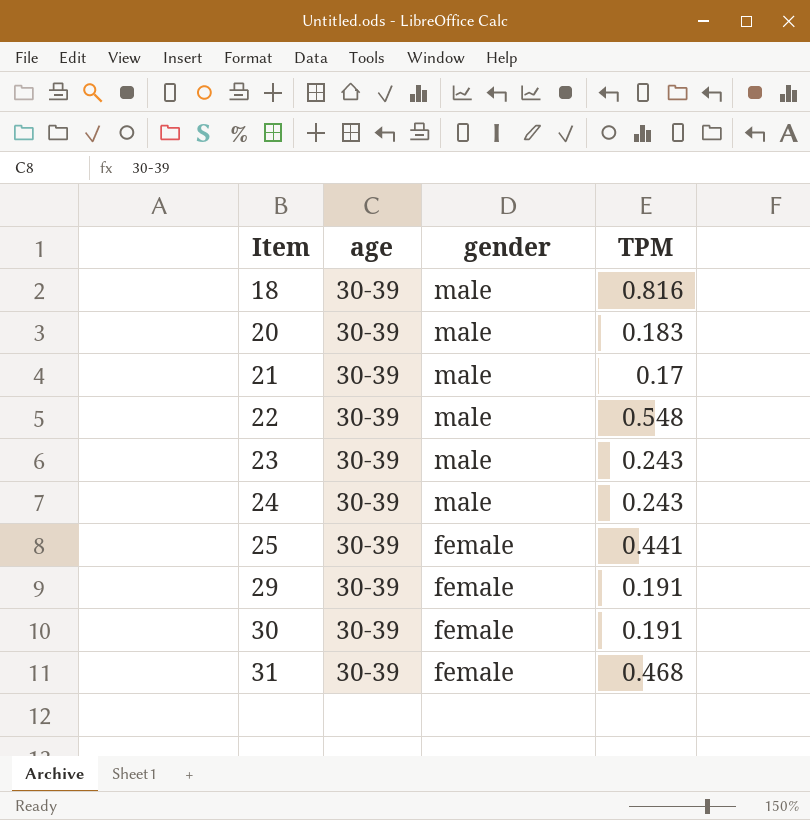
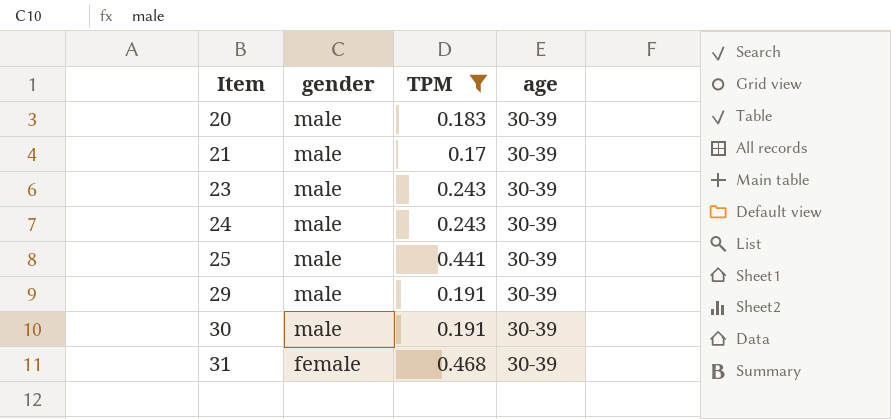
filter: none -> TPM <= 0.468
column age | position: 2 -> 4
25 | gender: female -> male
29 | gender: female -> male
30 | gender: female -> male

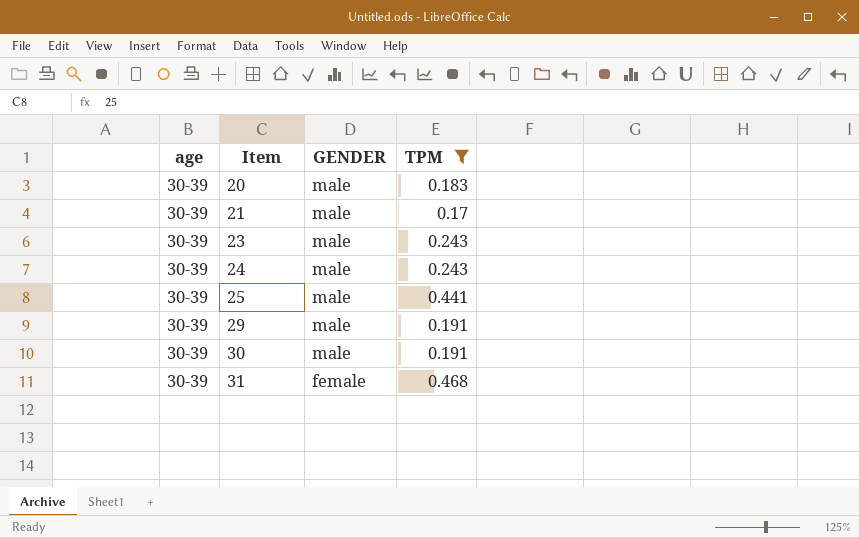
column age | position: 4 -> 1
column name: gender -> GENDER

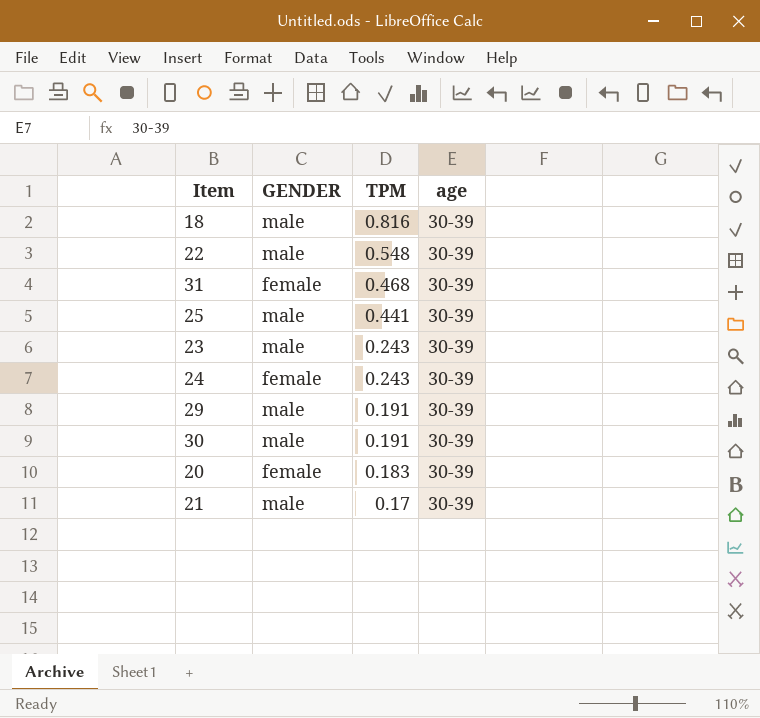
filter: TPM <= 0.468 -> none
row order: Item ascending -> TPM descending
column age | position: 1 -> 4
24 | GENDER: male -> female
20 | GENDER: male -> female

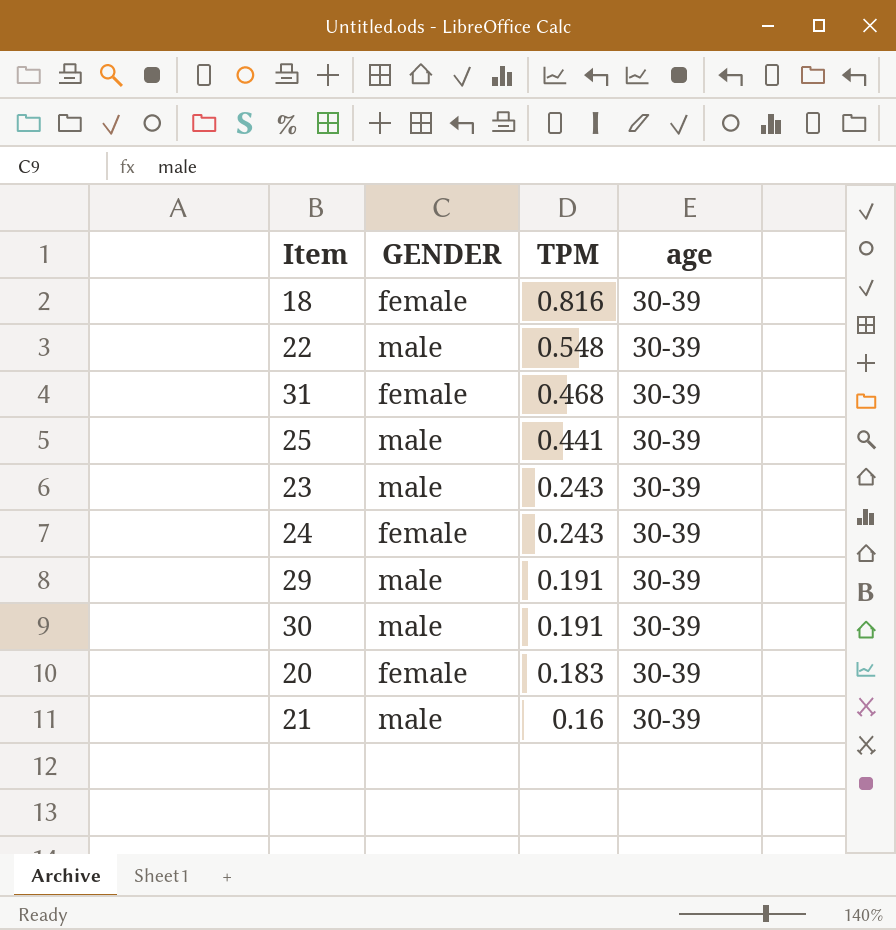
18 | GENDER: male -> female
21 | TPM: 0.17 -> 0.16

